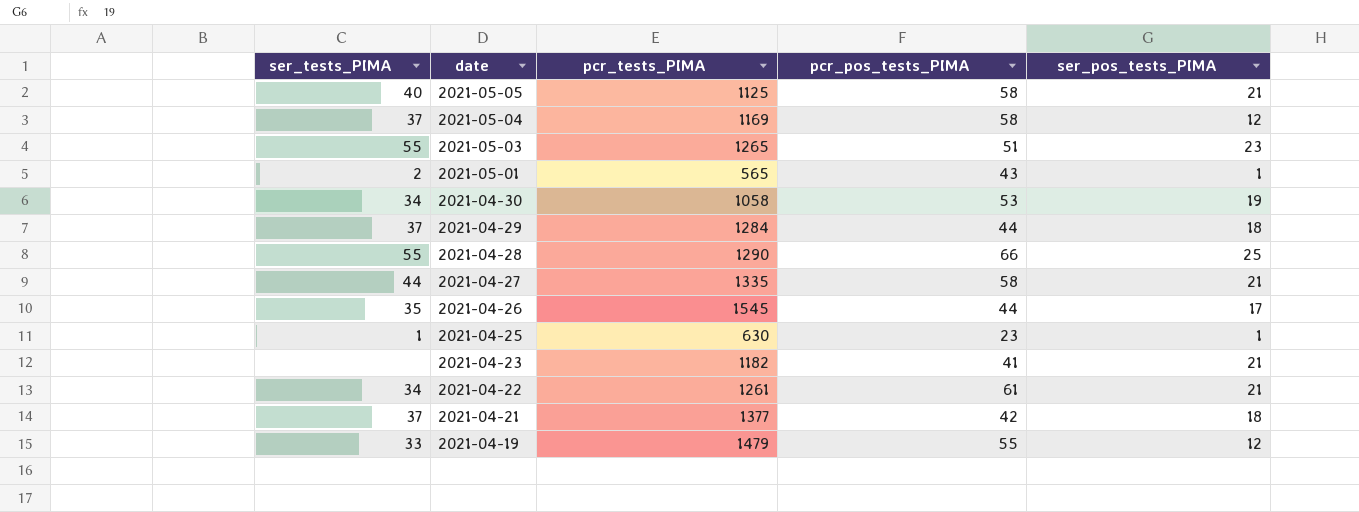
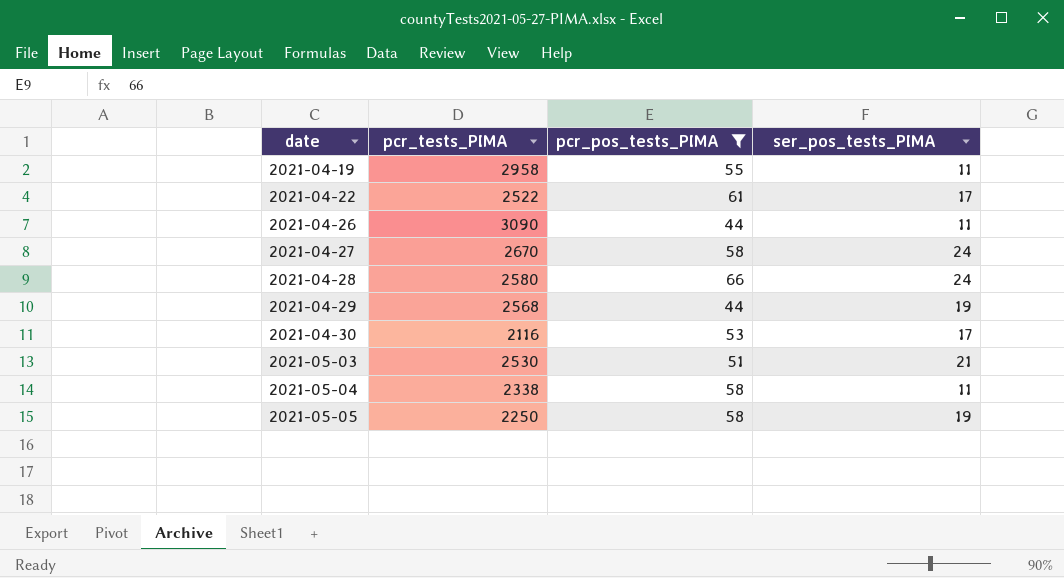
filter: none -> pcr_pos_tests_PIMA >= 44
row order: date descending -> date ascending
column ser_tests_PIMA | position: 1 -> none
2021-04-19 | pcr_tests_PIMA: 1479 -> 2958
2021-04-19 | ser_pos_tests_PIMA: 12 -> 11
2021-04-22 | pcr_tests_PIMA: 1261 -> 2522
2021-04-22 | ser_pos_tests_PIMA: 21 -> 17
2021-04-26 | pcr_tests_PIMA: 1545 -> 3090
2021-04-26 | ser_pos_tests_PIMA: 17 -> 11
2021-04-27 | pcr_tests_PIMA: 1335 -> 2670
2021-04-27 | ser_pos_tests_PIMA: 21 -> 24
2021-04-28 | pcr_tests_PIMA: 1290 -> 2580
2021-04-28 | ser_pos_tests_PIMA: 25 -> 24
2021-04-29 | pcr_tests_PIMA: 1284 -> 2568
2021-04-29 | ser_pos_tests_PIMA: 18 -> 19
2021-04-30 | pcr_tests_PIMA: 1058 -> 2116
2021-04-30 | ser_pos_tests_PIMA: 19 -> 17
2021-05-03 | pcr_tests_PIMA: 1265 -> 2530
2021-05-03 | ser_pos_tests_PIMA: 23 -> 21
2021-05-04 | pcr_tests_PIMA: 1169 -> 2338
2021-05-04 | ser_pos_tests_PIMA: 12 -> 11
2021-05-05 | pcr_tests_PIMA: 1125 -> 2250
2021-05-05 | ser_pos_tests_PIMA: 21 -> 19

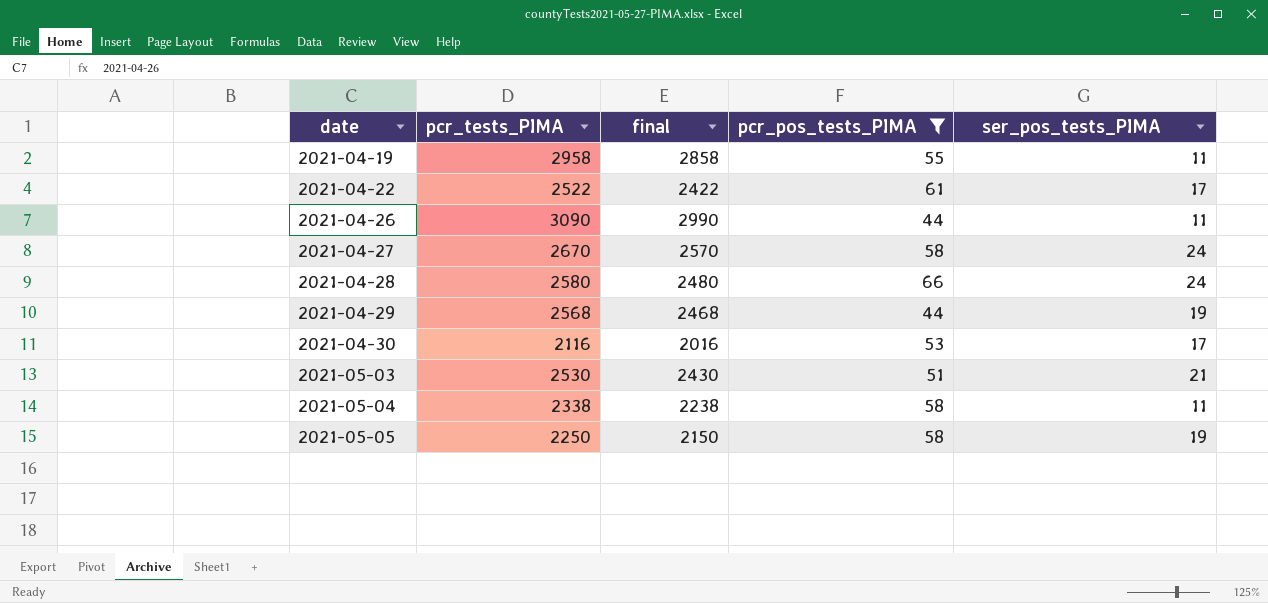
column final | formula: none -> [pcr_tests_PIMA] - 100

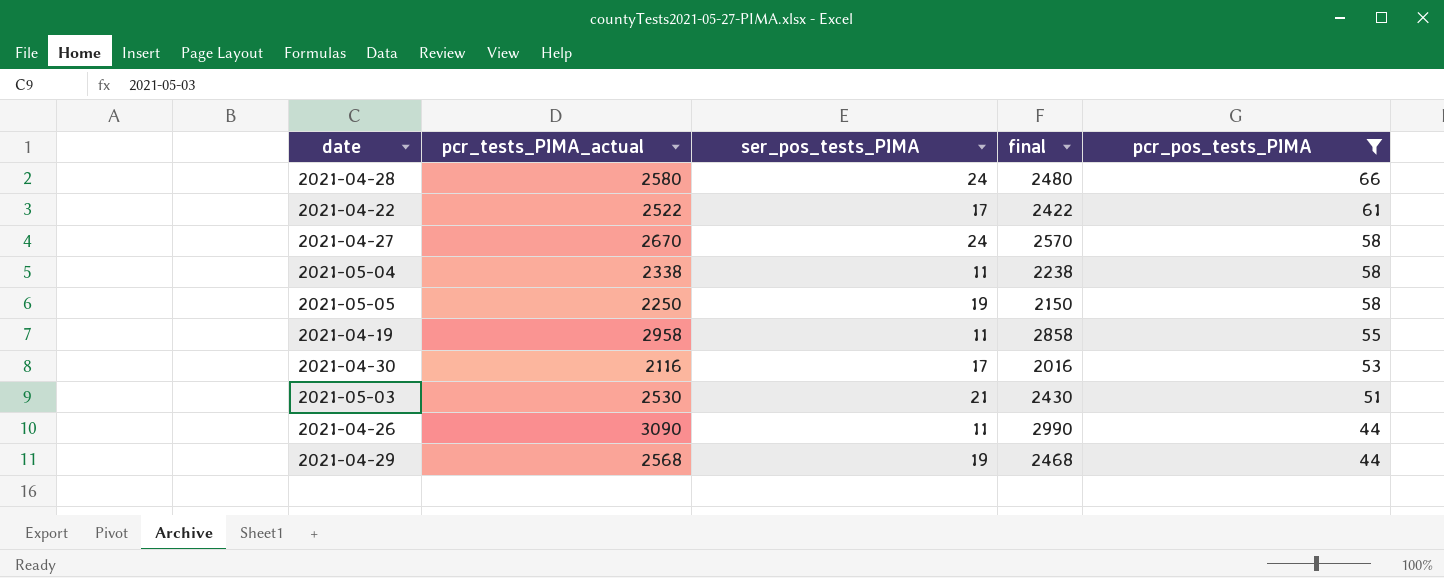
row order: date ascending -> pcr_pos_tests_PIMA descending
column name: pcr_tests_PIMA -> pcr_tests_PIMA_actual
column ser_pos_tests_PIMA | position: 5 -> 3

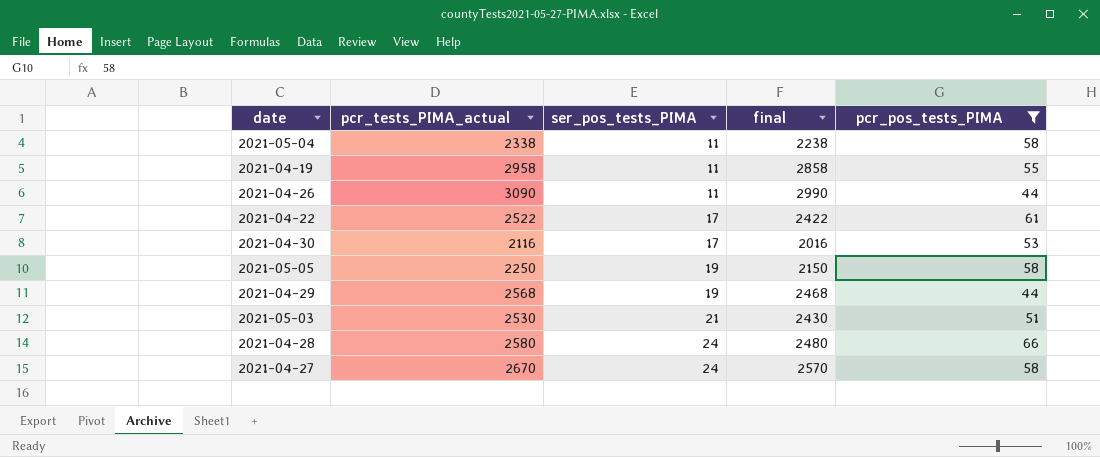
row order: pcr_pos_tests_PIMA descending -> ser_pos_tests_PIMA ascending

